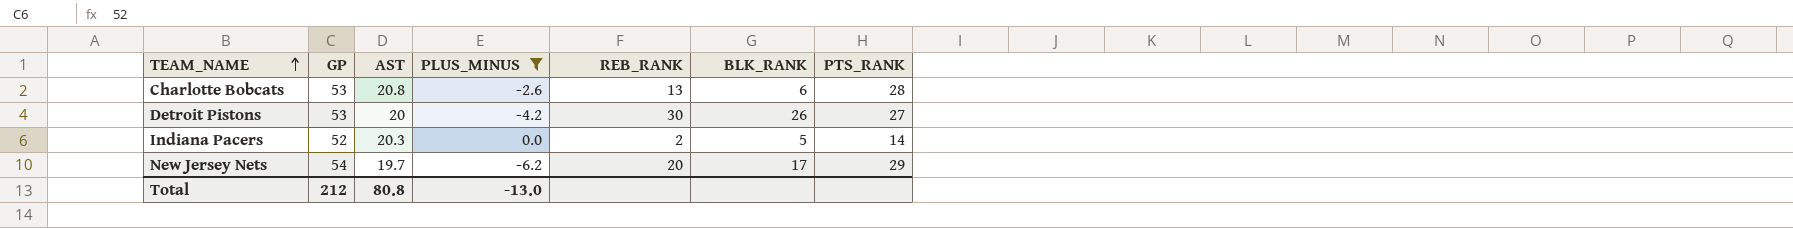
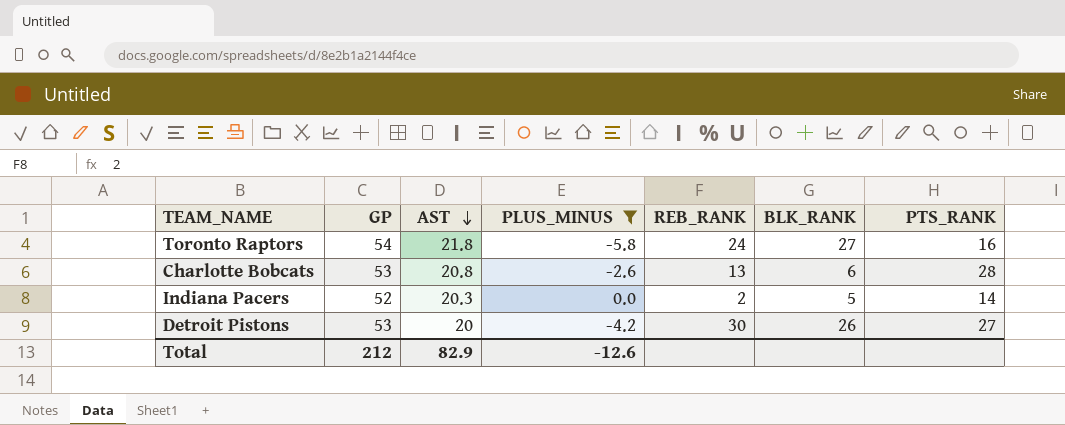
row order: TEAM_NAME ascending -> AST descending
row New Jersey Nets: 54 | 19.7 | -6.2 | 20 | 17 | 29 -> none
row Toronto Raptors: none -> 54 | 21.8 | -5.8 | 24 | 27 | 16
Total | AST: 80.8 -> 82.9
Total | PLUS_MINUS: -13.0 -> -12.6

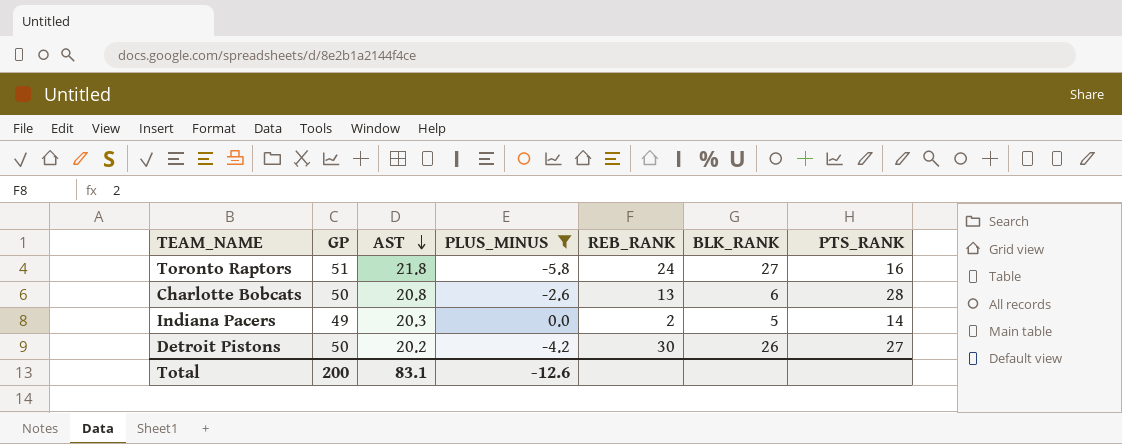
Toronto Raptors | GP: 54 -> 51
Charlotte Bobcats | GP: 53 -> 50
Indiana Pacers | GP: 52 -> 49
Detroit Pistons | GP: 53 -> 50
Detroit Pistons | AST: 20 -> 20.2
Total | GP: 212 -> 200
Total | AST: 82.9 -> 83.1

